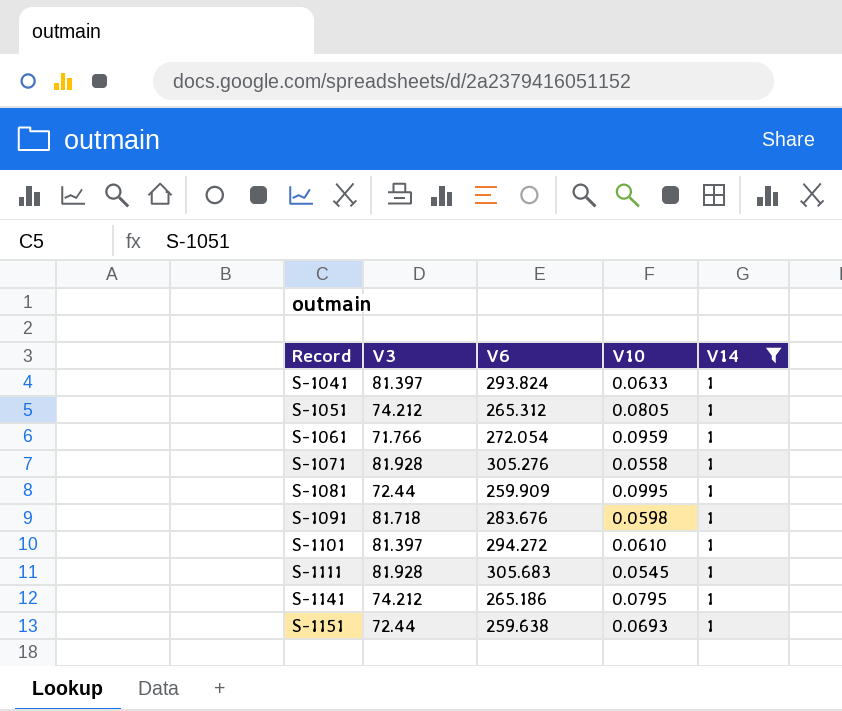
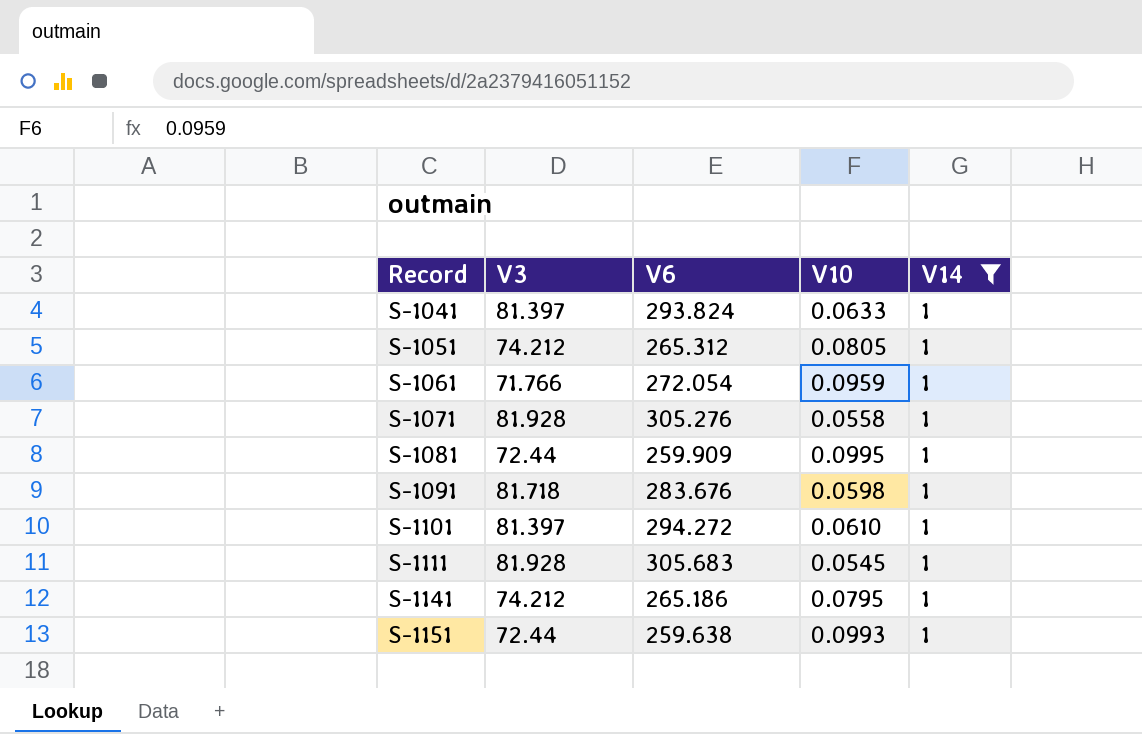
S-1151 | V10: 0.0693 -> 0.0993

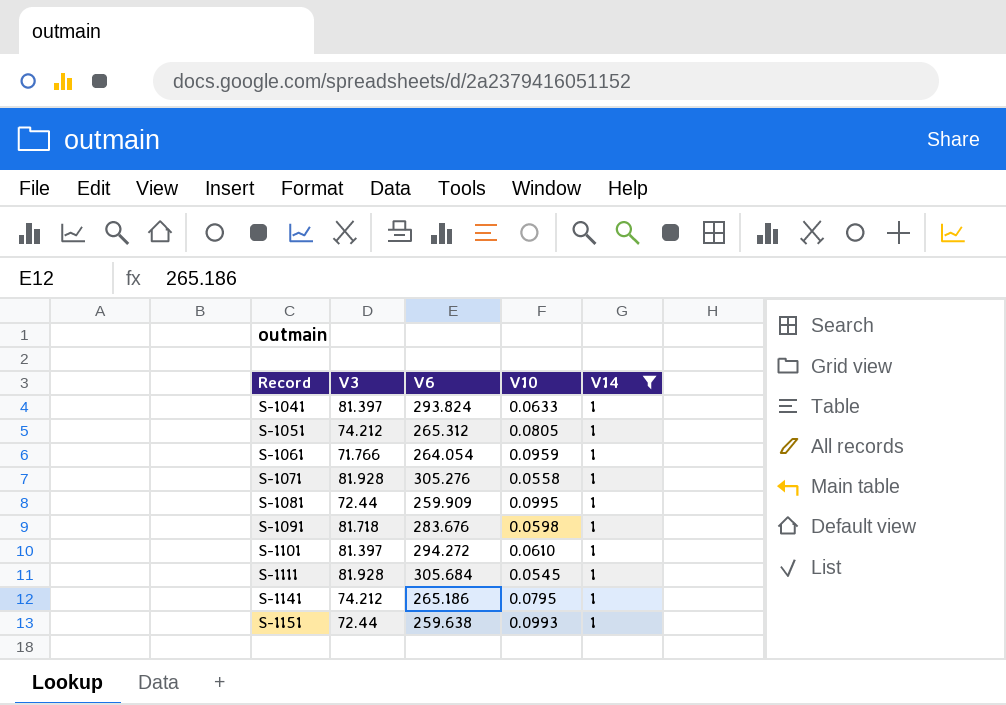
S-1061 | V6: 272.054 -> 264.054
S-1111 | V6: 305.683 -> 305.684

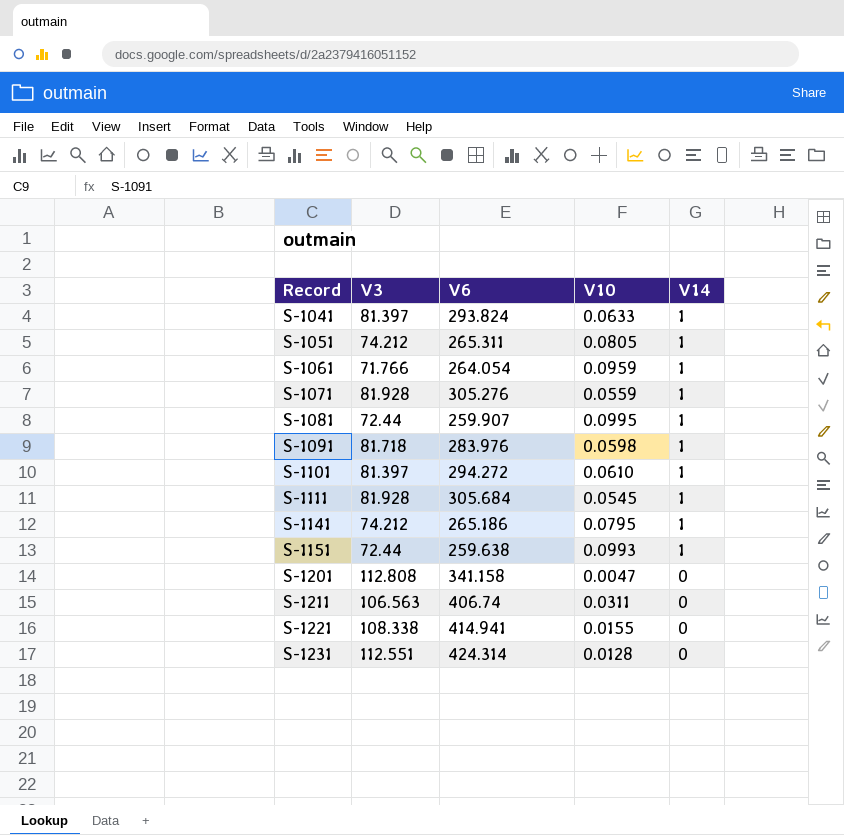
filter: V14 = 1 -> none
S-1051 | V6: 265.312 -> 265.311
S-1071 | V10: 0.0558 -> 0.0559
S-1081 | V6: 259.909 -> 259.907
S-1091 | V6: 283.676 -> 283.976

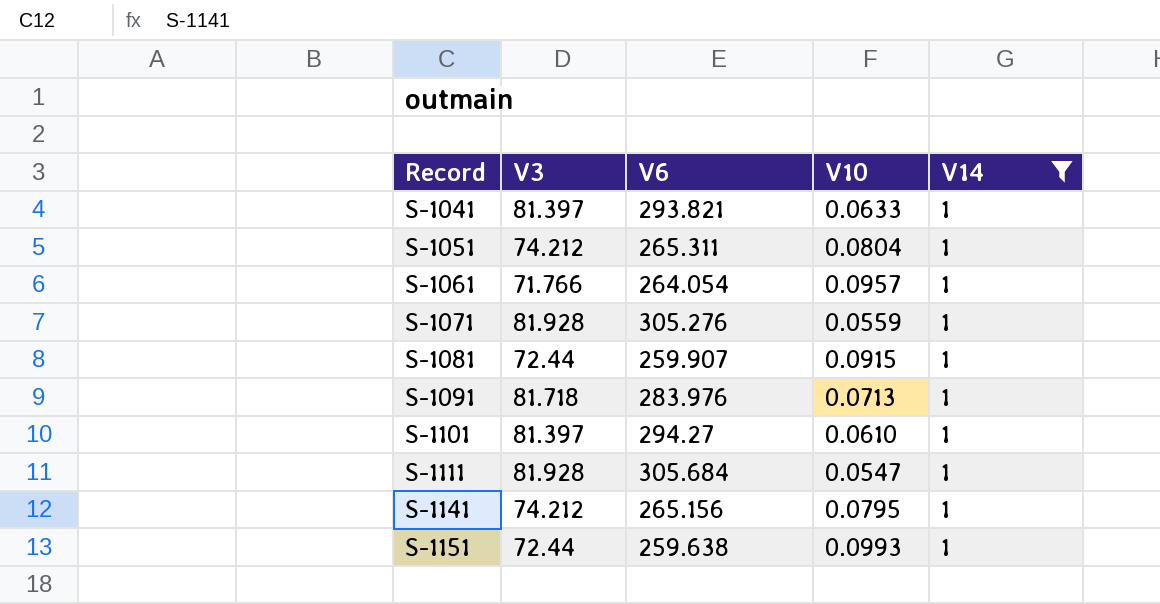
filter: none -> V14 = 1
S-1041 | V6: 293.824 -> 293.821
S-1051 | V10: 0.0805 -> 0.0804
S-1061 | V10: 0.0959 -> 0.0957
S-1081 | V10: 0.0995 -> 0.0915
S-1091 | V10: 0.0598 -> 0.0713
S-1101 | V6: 294.272 -> 294.27
S-1111 | V10: 0.0545 -> 0.0547
S-1141 | V6: 265.186 -> 265.156

